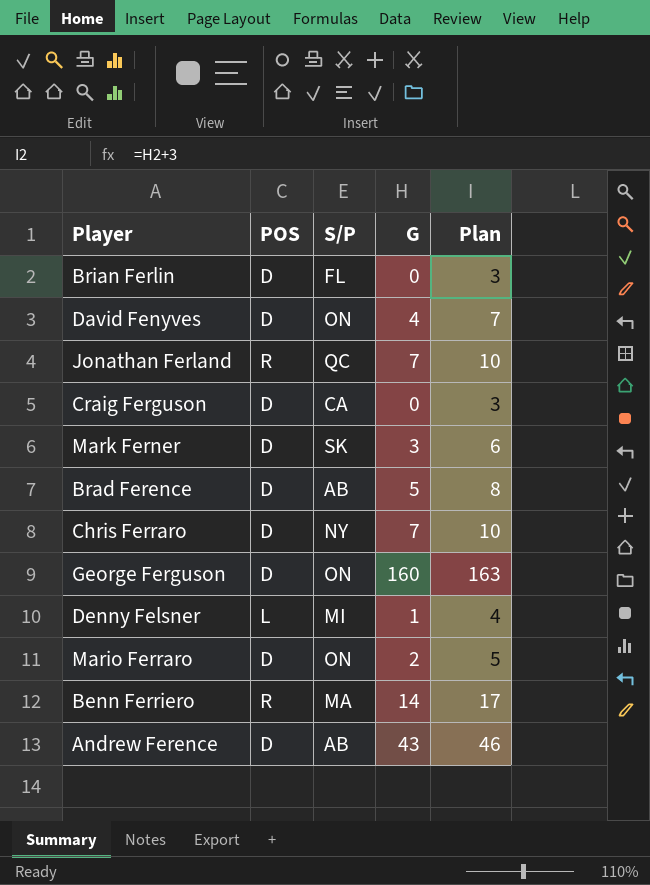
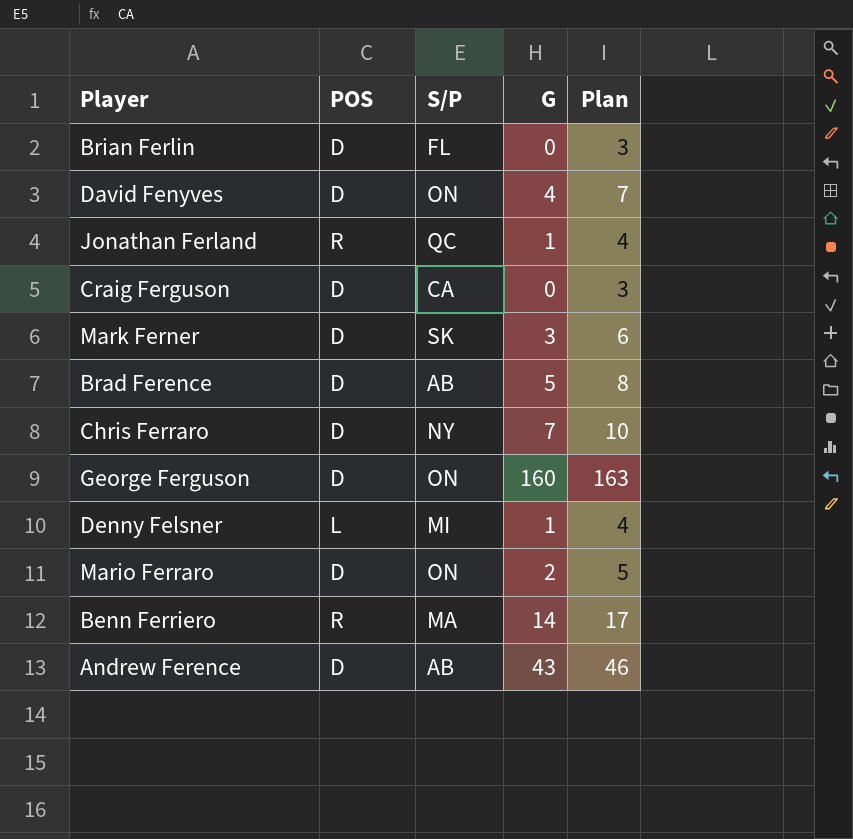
Jonathan Ferland | G: 7 -> 1
Jonathan Ferland | Plan: 10 -> 4

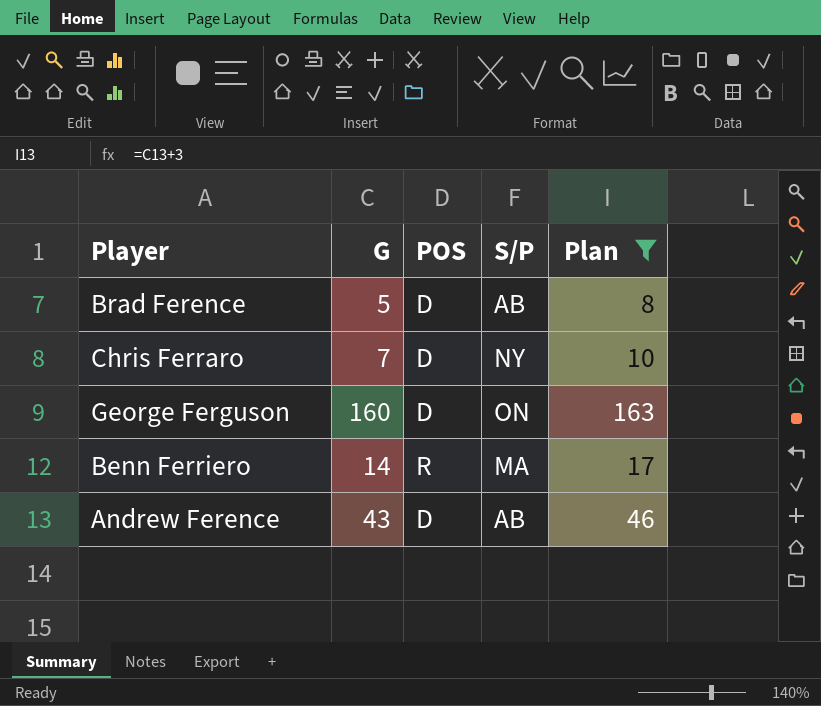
filter: none -> Plan >= 8
column G | position: 4 -> 2

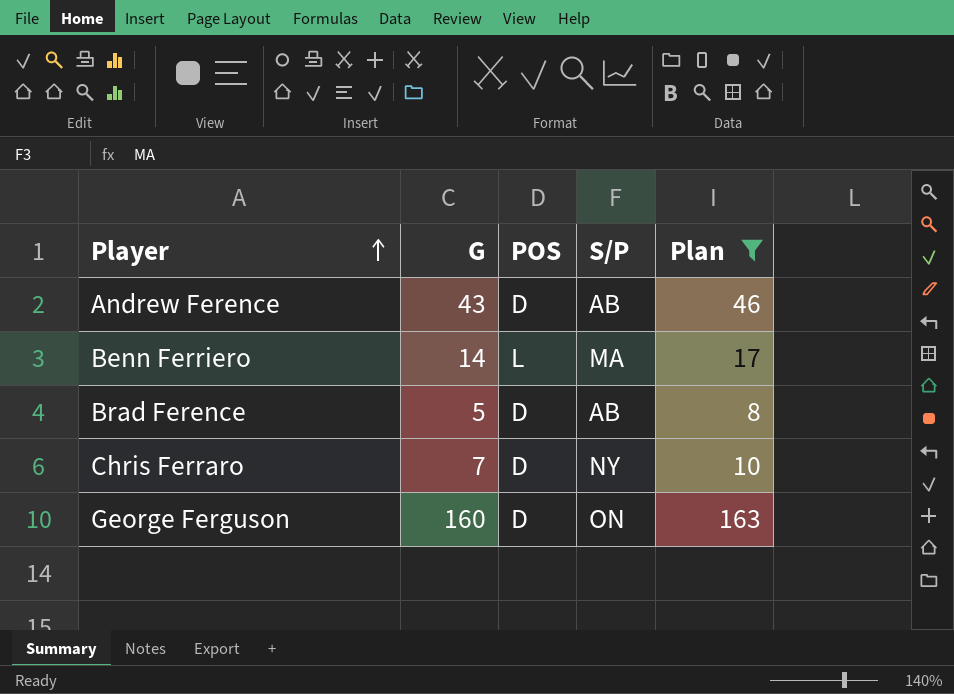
row order: none -> Player ascending
Benn Ferriero | POS: R -> L

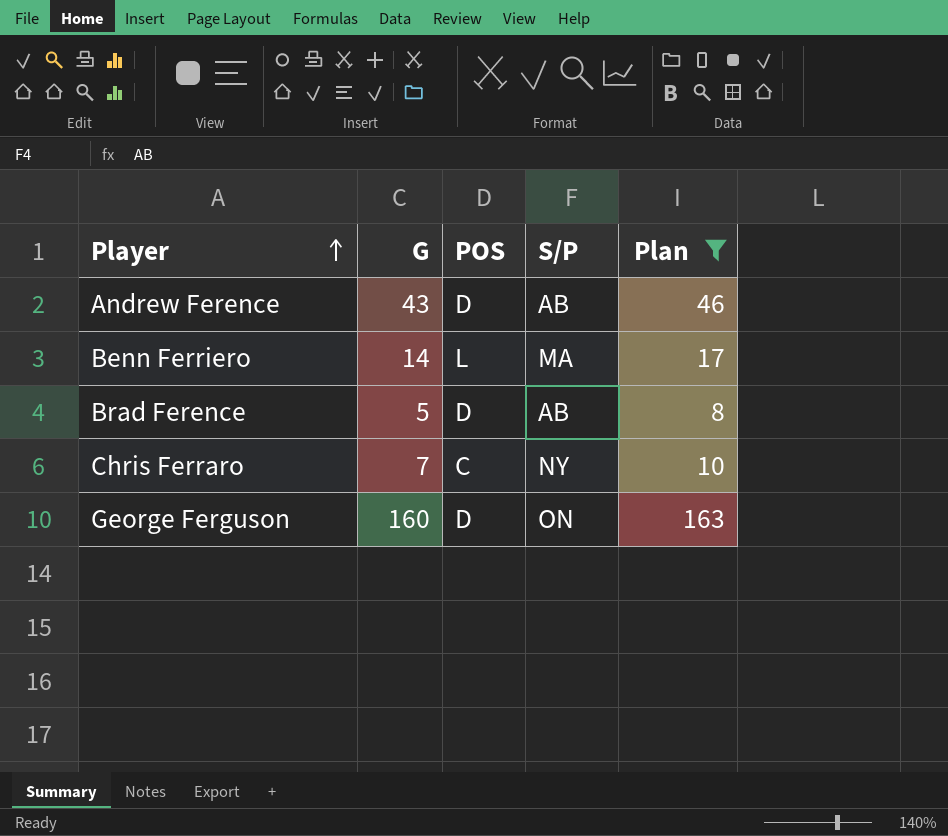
Chris Ferraro | POS: D -> C

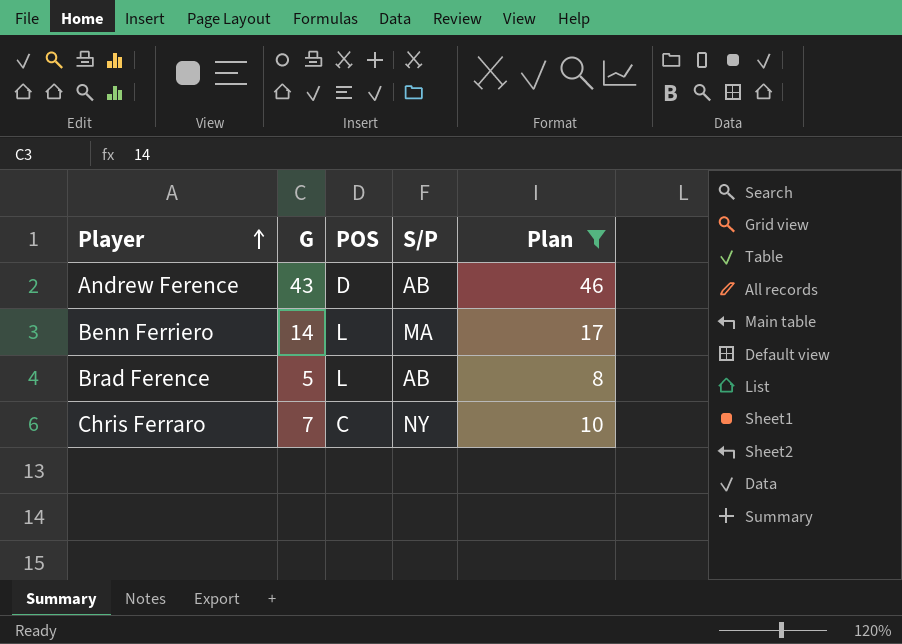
row George Ferguson: 160 | D | ON | 163 -> none
Brad Ference | POS: D -> L

